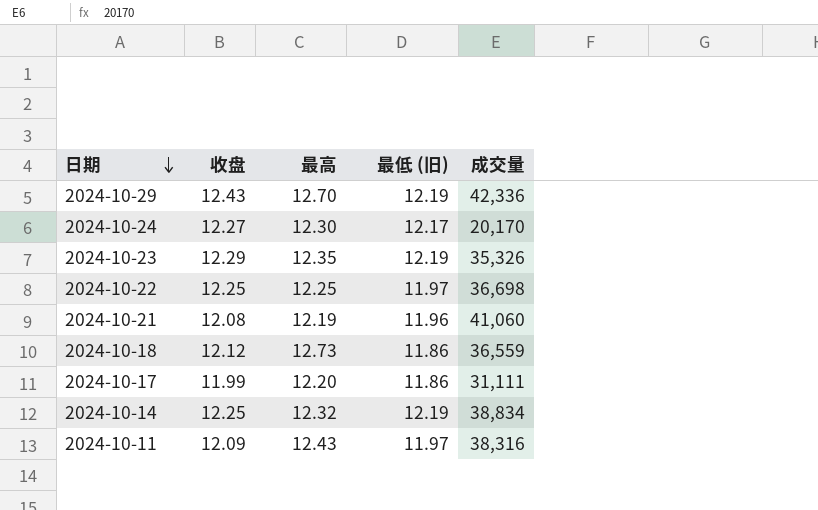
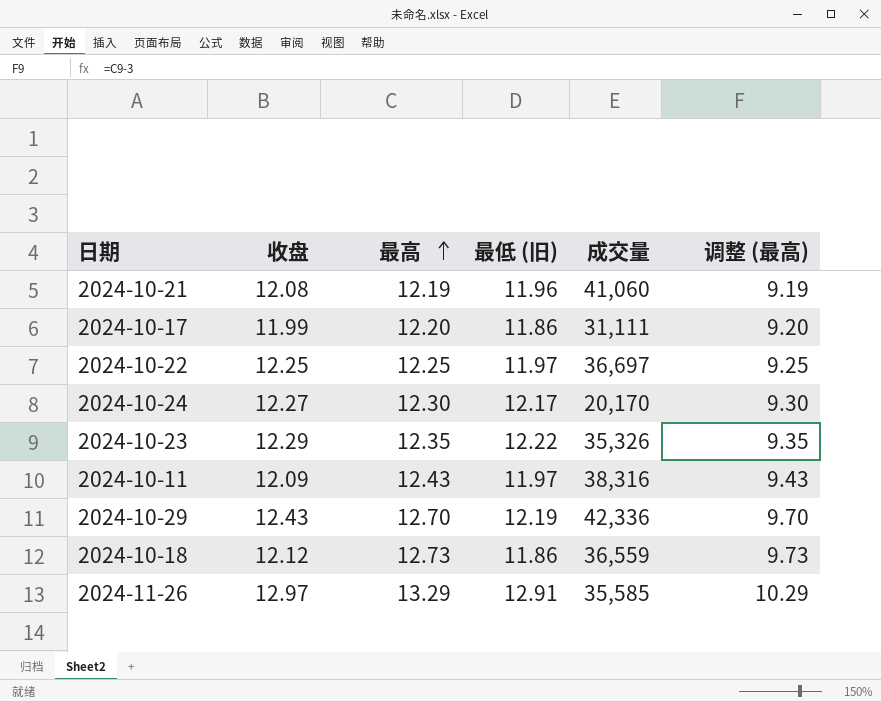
row order: 日期 descending -> 最高 ascending
column 调整 (最高) | formula: none -> [最高] - 3
row 2024-10-14: 12.25 | 12.32 | 12.19 | 38,834 -> none
2024-10-22 | 成交量: 36,698 -> 36,697
2024-10-23 | 最低 (旧): 12.19 -> 12.22
row 2024-11-26: none -> 12.97 | 13.29 | 12.91 | 35,585 | 10.29

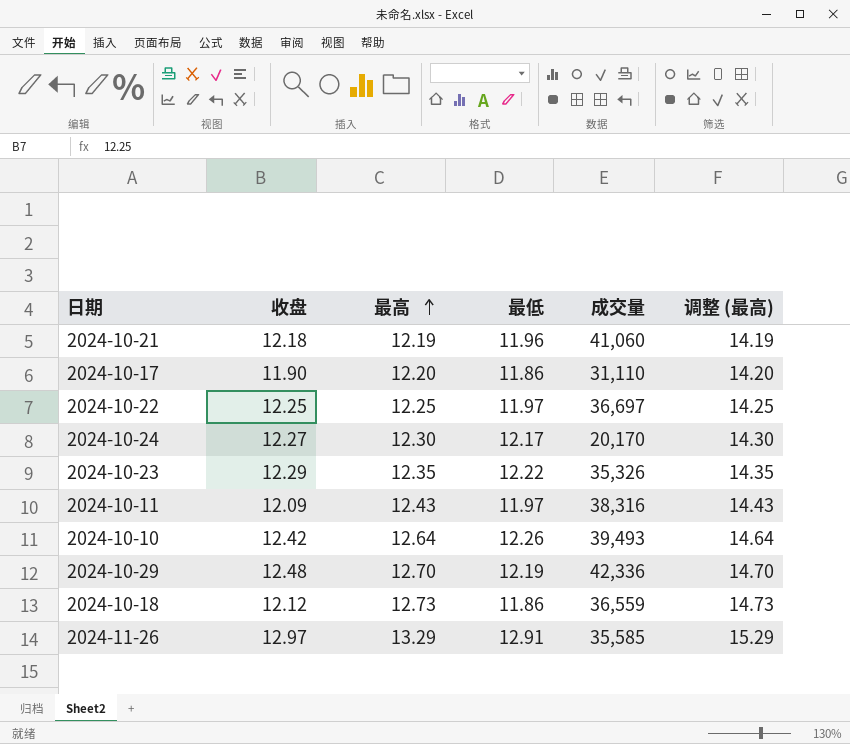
column name: 最低 (旧) -> 最低
column 调整 (最高) | formula: [最高] - 3 -> [最高] + 2
2024-10-21 | 收盘: 12.08 -> 12.18
2024-10-17 | 收盘: 11.99 -> 11.90
2024-10-17 | 成交量: 31,111 -> 31,110
row 2024-10-10: none -> 12.42 | 12.64 | 12.26 | 39,493 | 14.64
2024-10-29 | 收盘: 12.43 -> 12.48

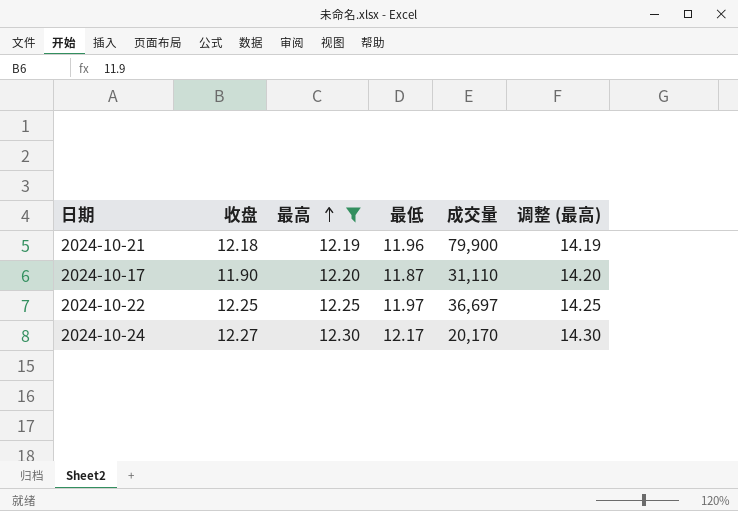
filter: none -> 最高 <= 12.30
2024-10-21 | 成交量: 41,060 -> 79,900
2024-10-17 | 最低: 11.86 -> 11.87

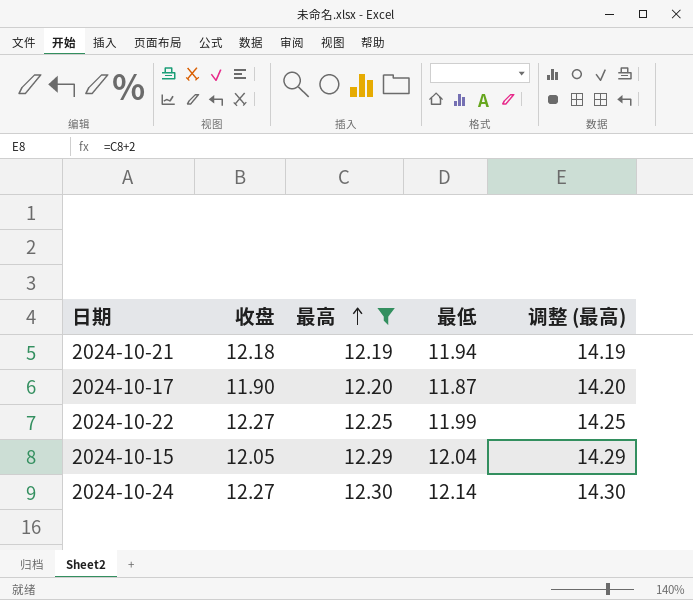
column 成交量 | position: 5 -> none
2024-10-21 | 最低: 11.96 -> 11.94
2024-10-22 | 收盘: 12.25 -> 12.27
2024-10-22 | 最低: 11.97 -> 11.99
row 2024-10-15: none -> 12.05 | 12.29 | 12.04 | 14.29
2024-10-24 | 最低: 12.17 -> 12.14

